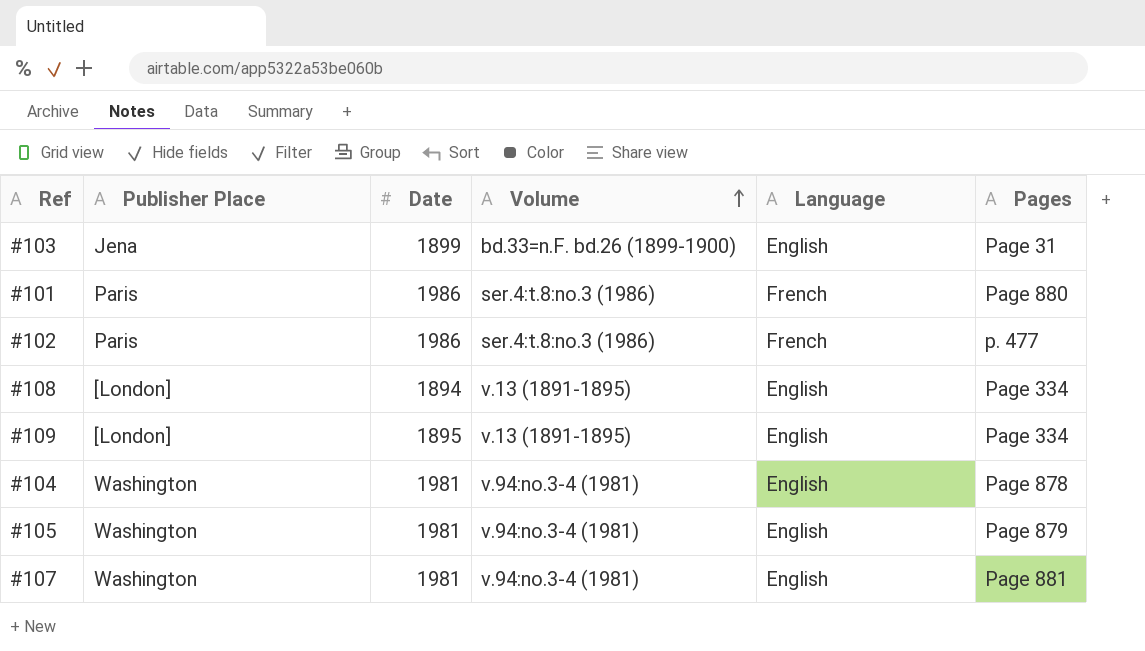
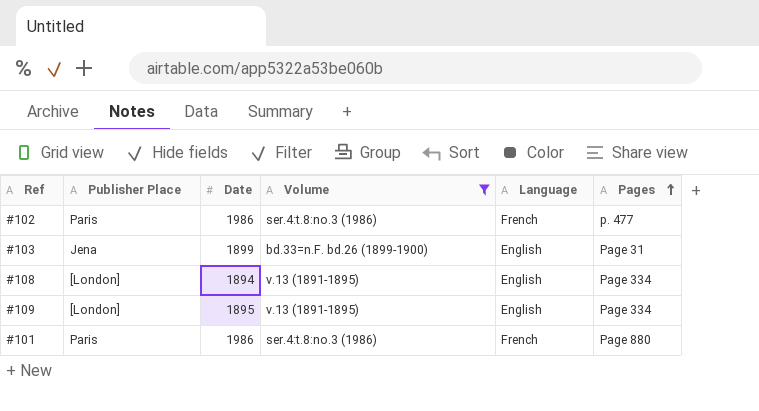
filter: none -> Volume != v.94:no.3-4 (1981)
row order: Volume ascending -> Pages ascending

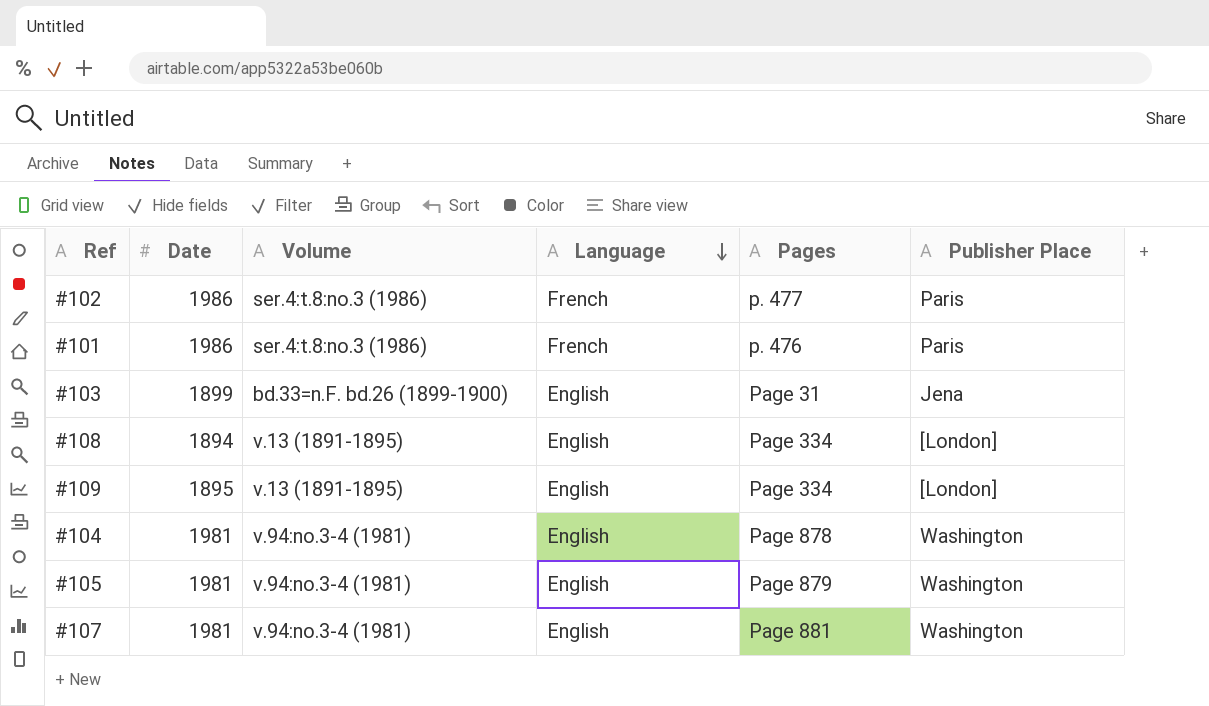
filter: Volume != v.94:no.3-4 (1981) -> none
row order: Pages ascending -> Language descending
column Publisher Place | position: 2 -> 6
#101 | Pages: Page 880 -> p. 476

